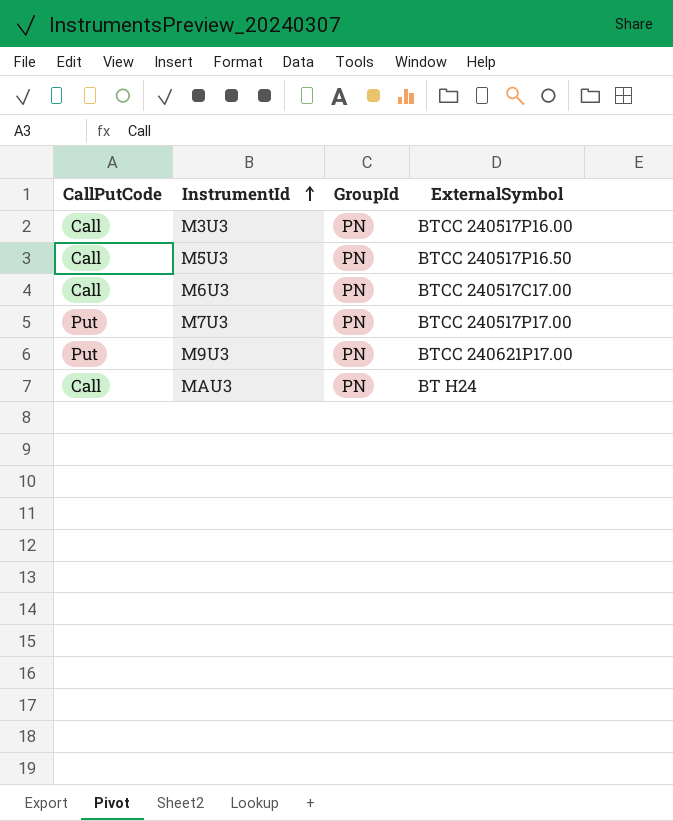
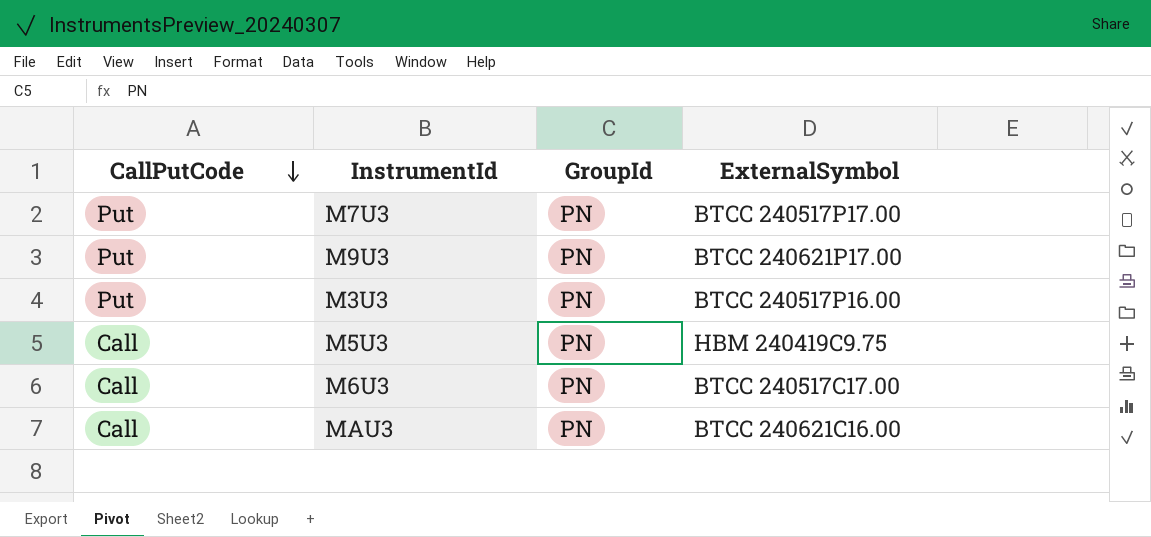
row order: InstrumentId ascending -> CallPutCode descending
M3U3 | CallPutCode: Call -> Put
M5U3 | ExternalSymbol: BTCC 240517P16.50 -> HBM 240419C9.75
MAU3 | ExternalSymbol: BT H24 -> BTCC 240621C16.00

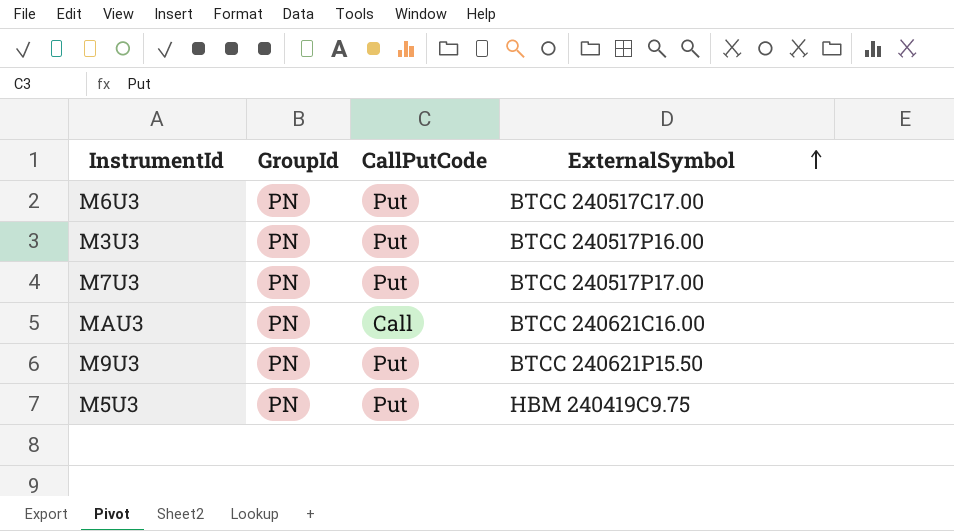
row order: CallPutCode descending -> ExternalSymbol ascending
column CallPutCode | position: 1 -> 3
M6U3 | CallPutCode: Call -> Put
M9U3 | ExternalSymbol: BTCC 240621P17.00 -> BTCC 240621P15.50
M5U3 | CallPutCode: Call -> Put

